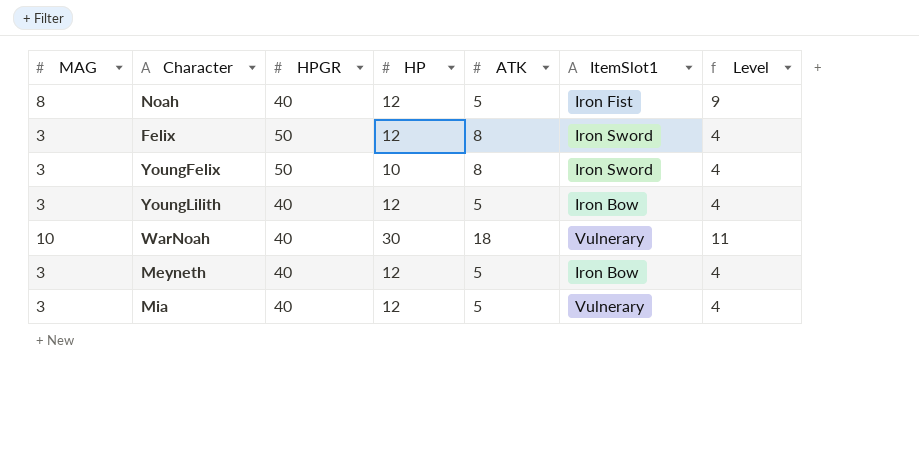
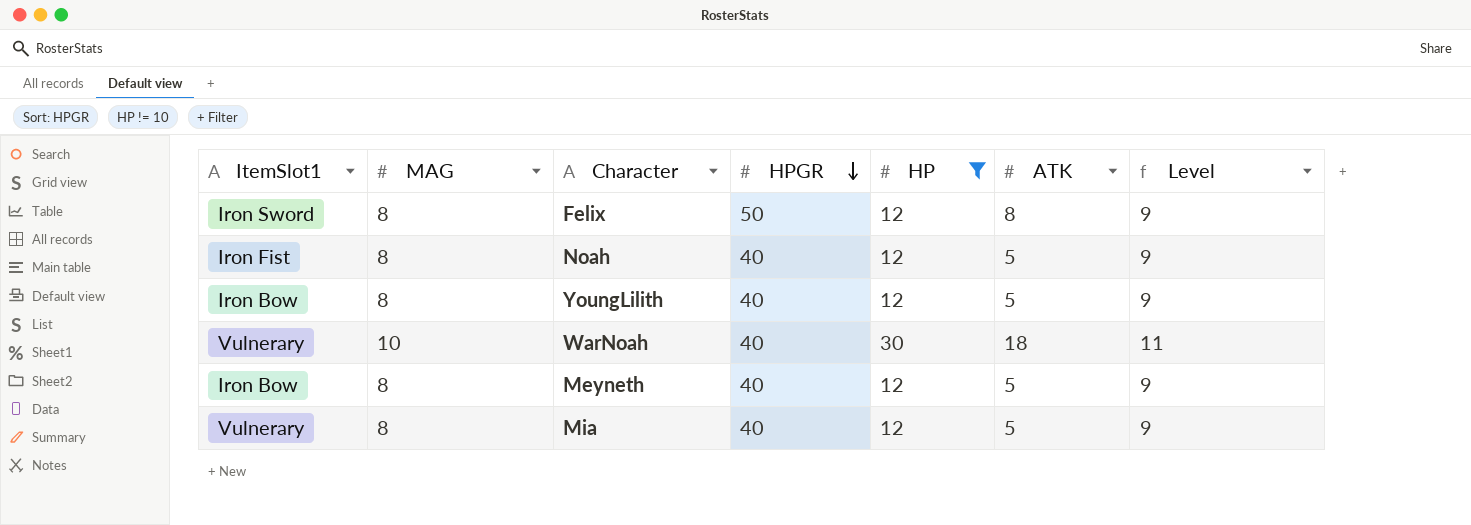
filter: none -> HP != 10
row order: none -> HPGR descending
column ItemSlot1 | position: 6 -> 1
Felix | MAG: 3 -> 8
Felix | Level: 4 -> 9
YoungLilith | MAG: 3 -> 8
YoungLilith | Level: 4 -> 9
Meyneth | MAG: 3 -> 8
Meyneth | Level: 4 -> 9
Mia | MAG: 3 -> 8
Mia | Level: 4 -> 9

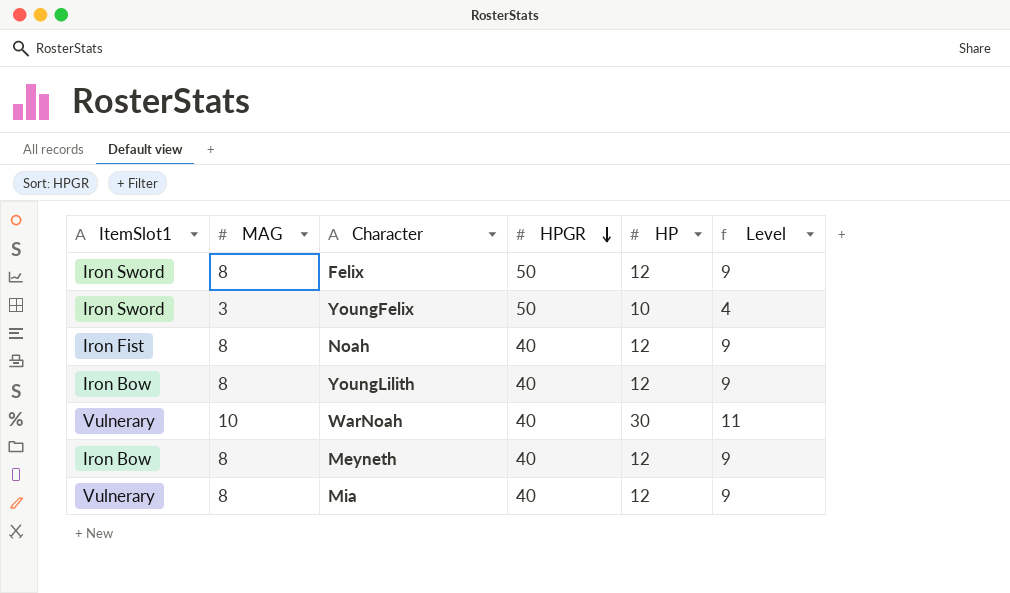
filter: HP != 10 -> none
column ATK | position: 6 -> none

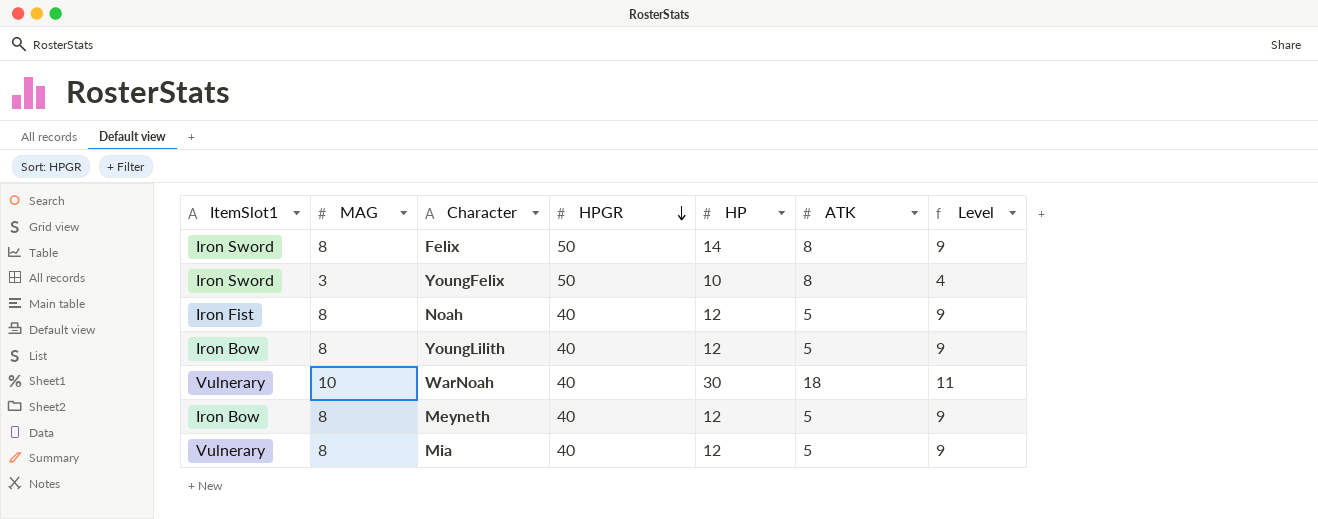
column ATK | position: none -> 6
Felix | HP: 12 -> 14

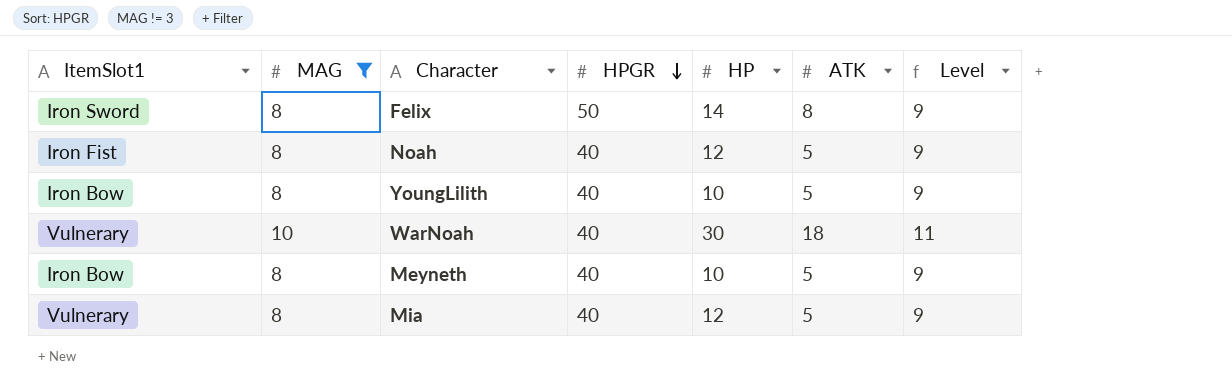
filter: none -> MAG != 3
YoungLilith | HP: 12 -> 10
Meyneth | HP: 12 -> 10

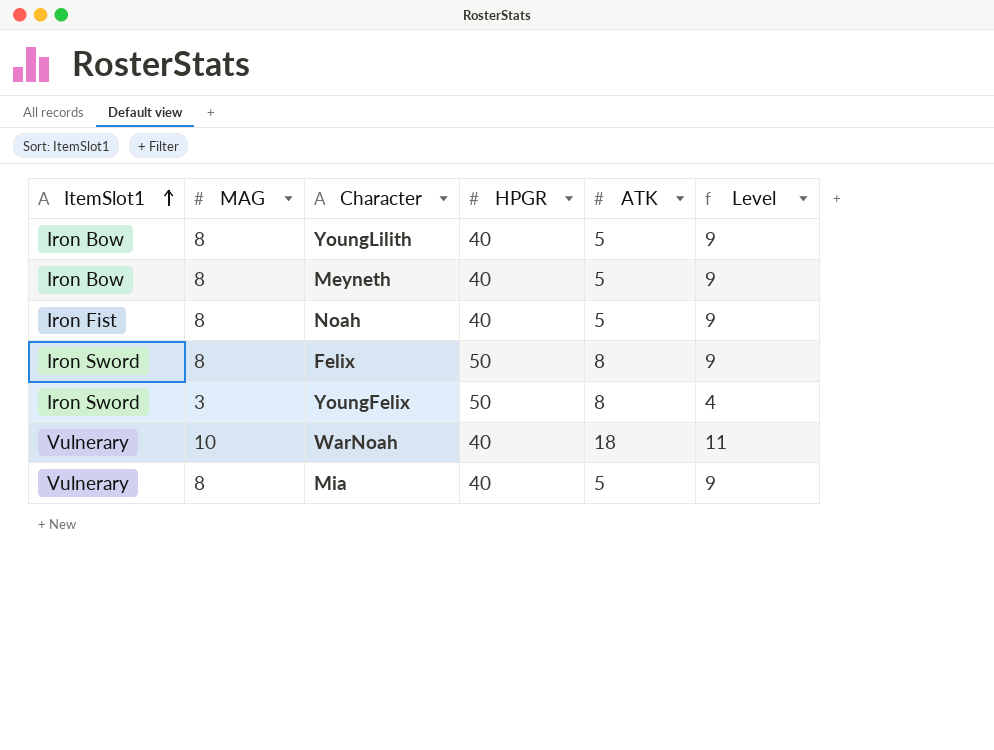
filter: MAG != 3 -> none
row order: HPGR descending -> ItemSlot1 ascending
column HP | position: 5 -> none

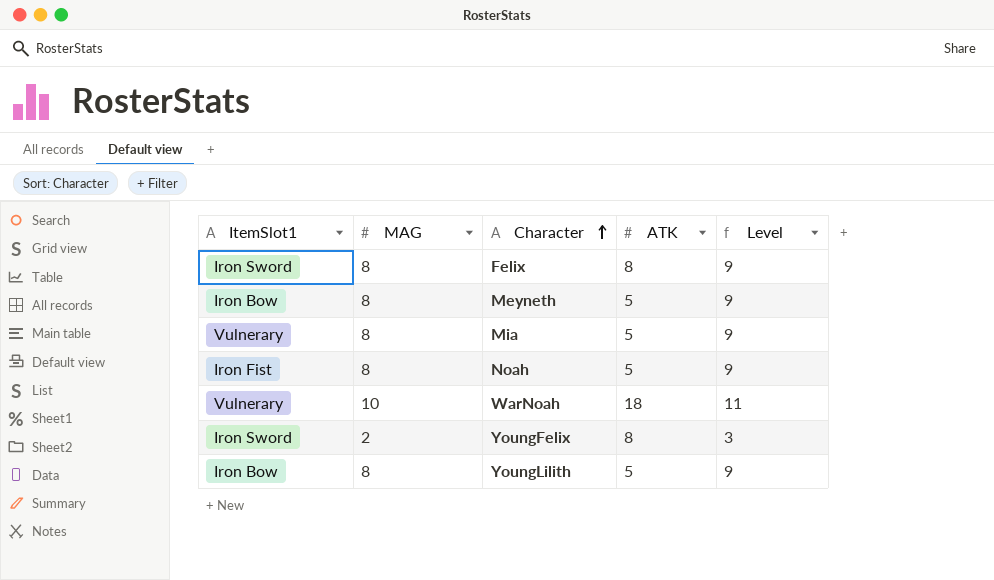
row order: ItemSlot1 ascending -> Character ascending
column HPGR | position: 4 -> none
YoungFelix | MAG: 3 -> 2
YoungFelix | Level: 4 -> 3

